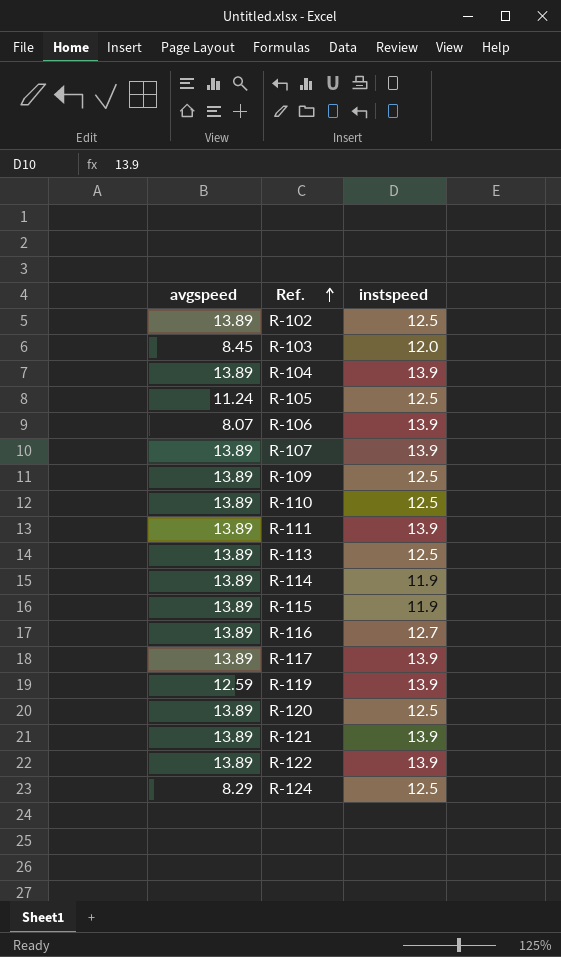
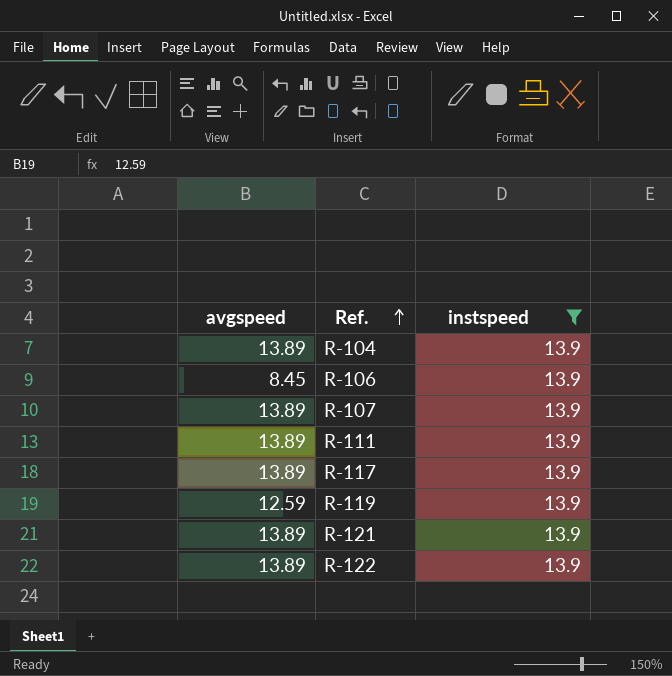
filter: none -> instspeed = 13.9
R-106 | avgspeed: 8.07 -> 8.45

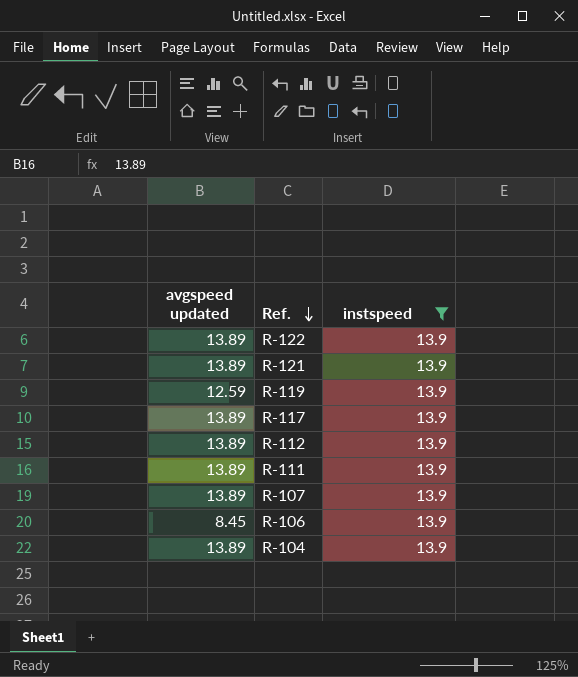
row order: Ref. ascending -> Ref. descending
column name: avgspeed -> avgspeed updated
row R-112: none -> 13.89 | 13.9

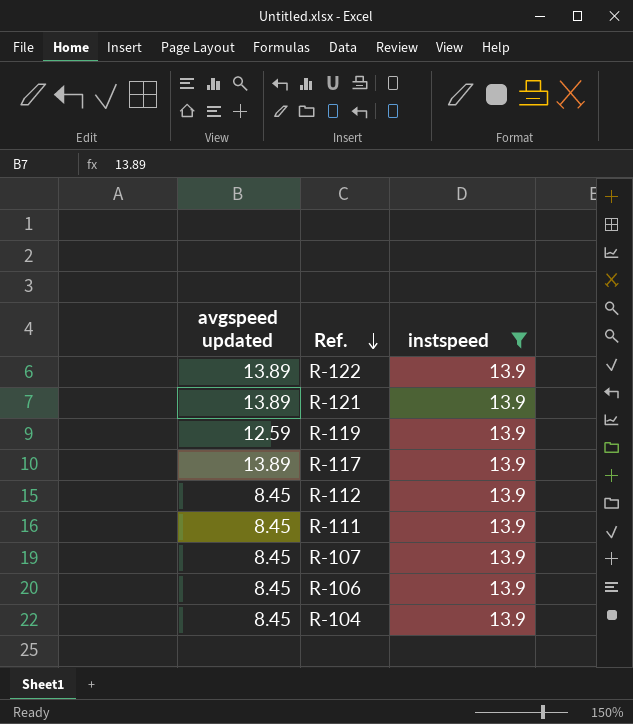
R-112 | avgspeed updated: 13.89 -> 8.45
R-111 | avgspeed updated: 13.89 -> 8.45
R-107 | avgspeed updated: 13.89 -> 8.45
R-104 | avgspeed updated: 13.89 -> 8.45

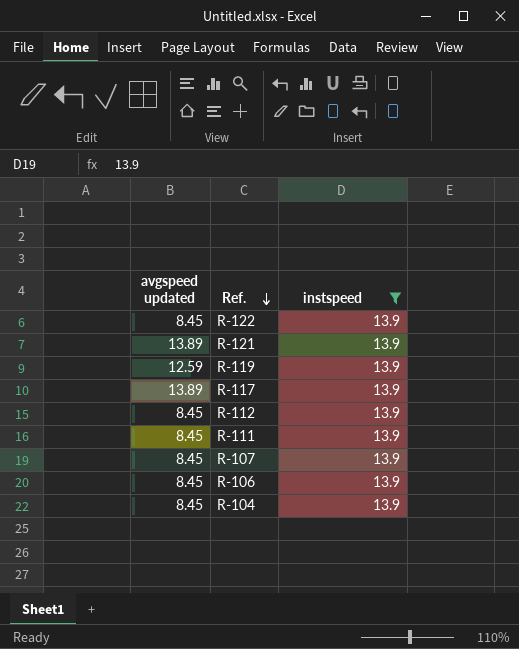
R-122 | avgspeed updated: 13.89 -> 8.45

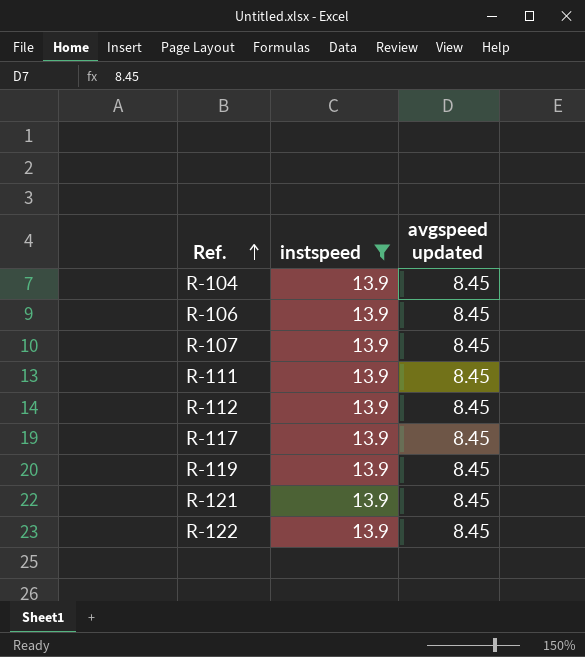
row order: Ref. descending -> Ref. ascending
column avgspeed updated | position: 1 -> 3
R-117 | avgspeed updated: 13.89 -> 8.45
R-119 | avgspeed updated: 12.59 -> 8.45
R-121 | avgspeed updated: 13.89 -> 8.45

